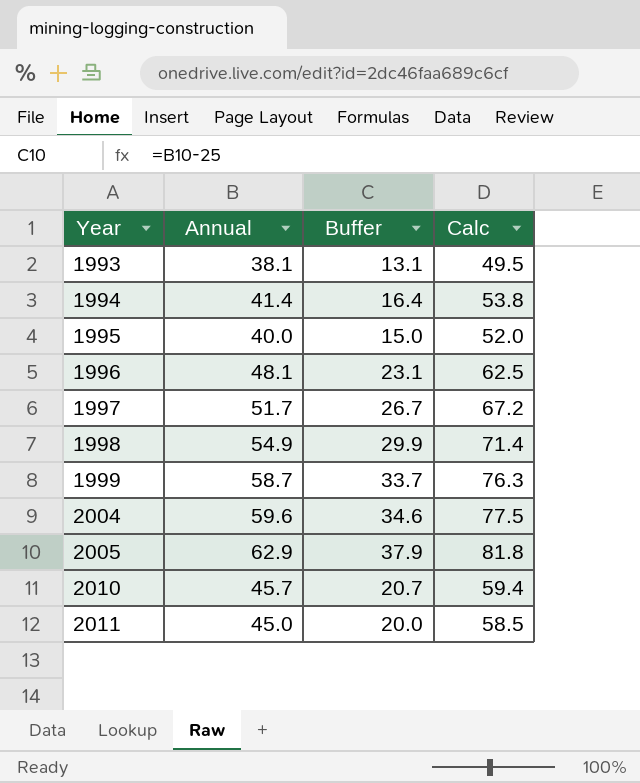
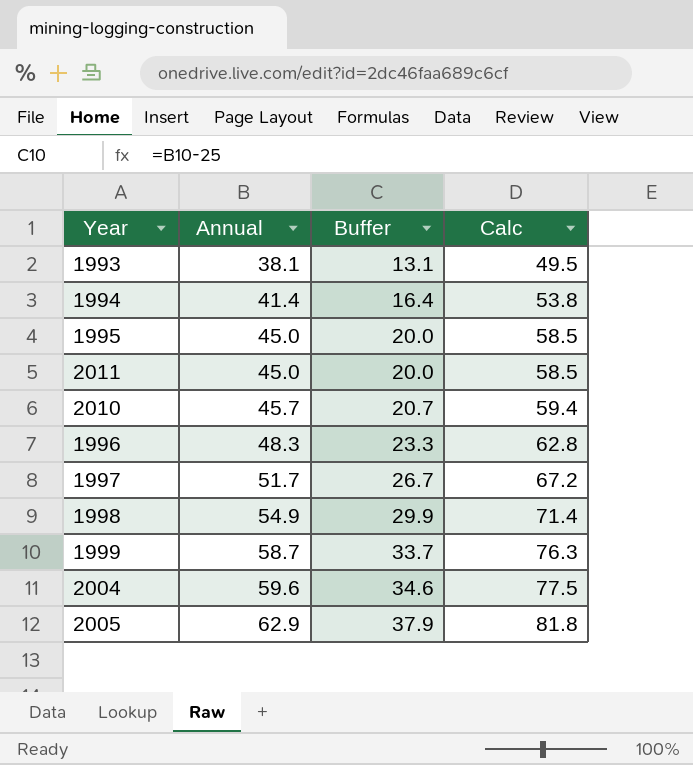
row order: Year ascending -> Annual ascending
1995 | Annual: 40.0 -> 45.0
1995 | Buffer: 15.0 -> 20.0
1995 | Calc: 52.0 -> 58.5
1996 | Annual: 48.1 -> 48.3
1996 | Buffer: 23.1 -> 23.3
1996 | Calc: 62.5 -> 62.8

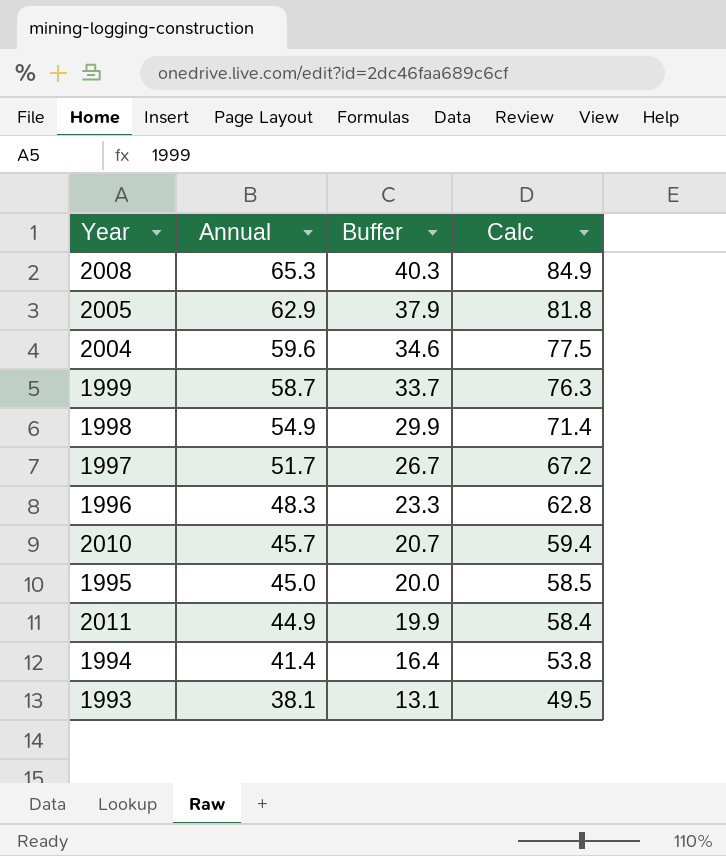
row order: Annual ascending -> Annual descending
row 2008: none -> 65.3 | 40.3 | 84.9
2011 | Annual: 45.0 -> 44.9
2011 | Buffer: 20.0 -> 19.9
2011 | Calc: 58.5 -> 58.4

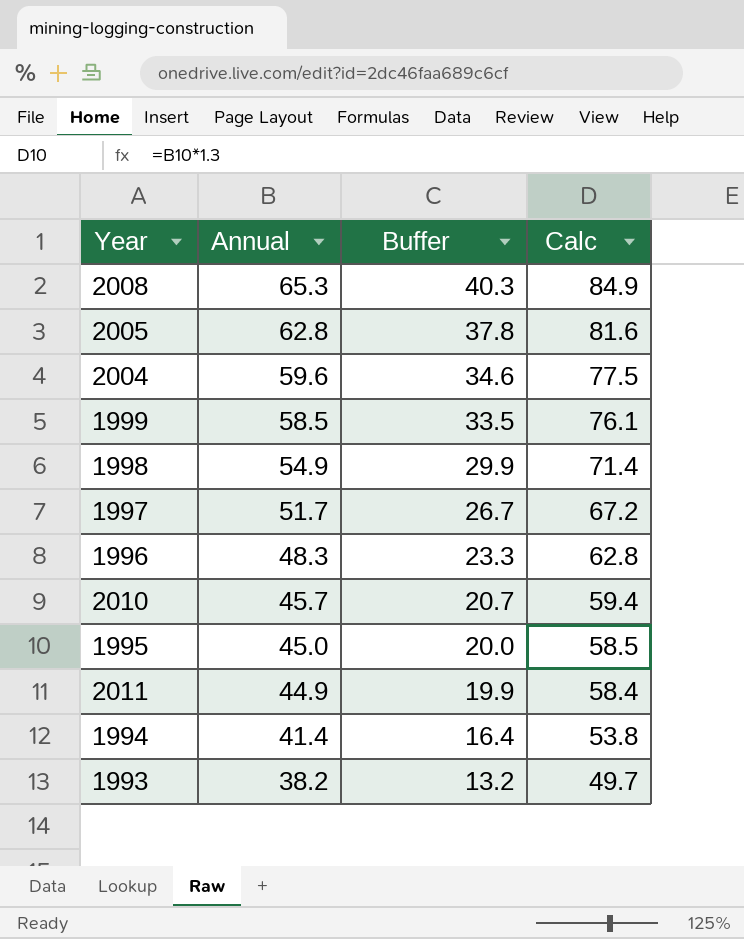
2005 | Annual: 62.9 -> 62.8
2005 | Buffer: 37.9 -> 37.8
2005 | Calc: 81.8 -> 81.6
1999 | Annual: 58.7 -> 58.5
1999 | Buffer: 33.7 -> 33.5
1999 | Calc: 76.3 -> 76.1
1993 | Annual: 38.1 -> 38.2
1993 | Buffer: 13.1 -> 13.2
1993 | Calc: 49.5 -> 49.7

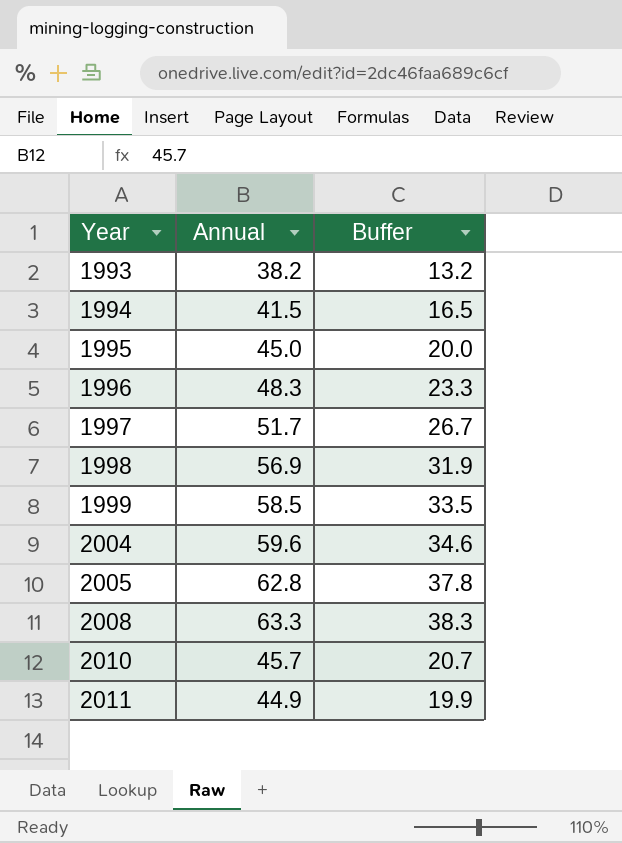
row order: Annual descending -> Year ascending
column Calc | formula: [Annual] * 1.3 -> none
1994 | Annual: 41.4 -> 41.5
1994 | Buffer: 16.4 -> 16.5
1998 | Annual: 54.9 -> 56.9
1998 | Buffer: 29.9 -> 31.9
2008 | Annual: 65.3 -> 63.3
2008 | Buffer: 40.3 -> 38.3

